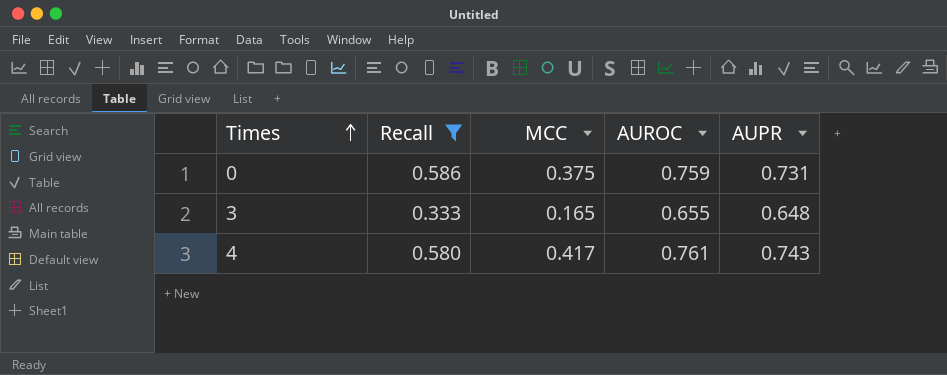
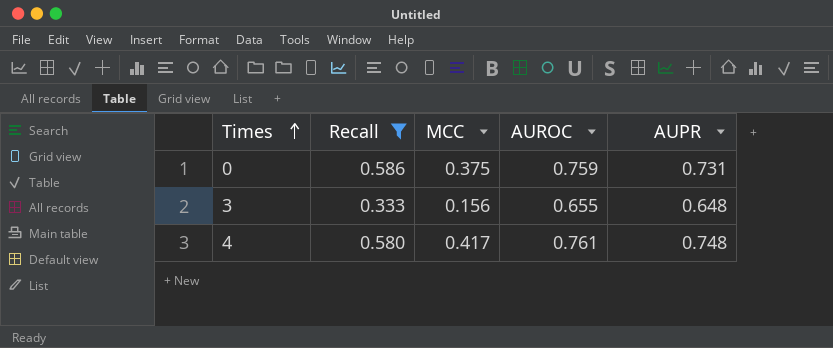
3 | MCC: 0.165 -> 0.156
4 | AUPR: 0.743 -> 0.748

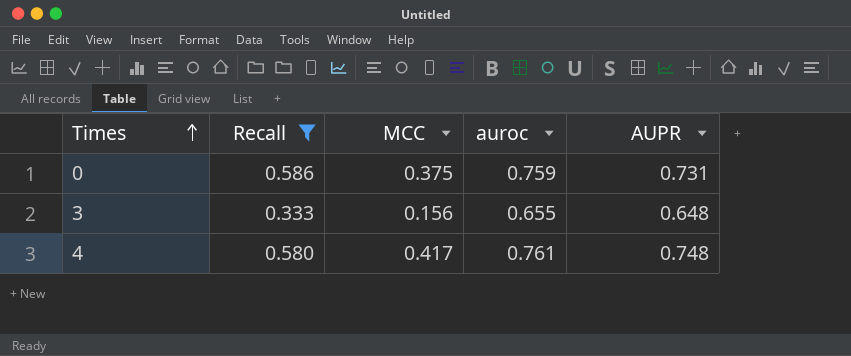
column name: AUROC -> auroc

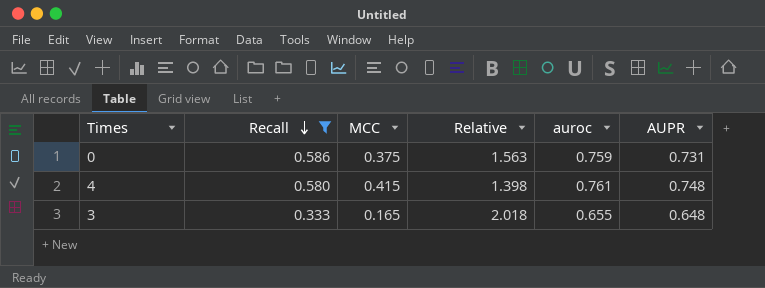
row order: Times ascending -> Recall descending
column Relative | formula: none -> [Recall] / [MCC]
4 | MCC: 0.417 -> 0.415
3 | MCC: 0.156 -> 0.165

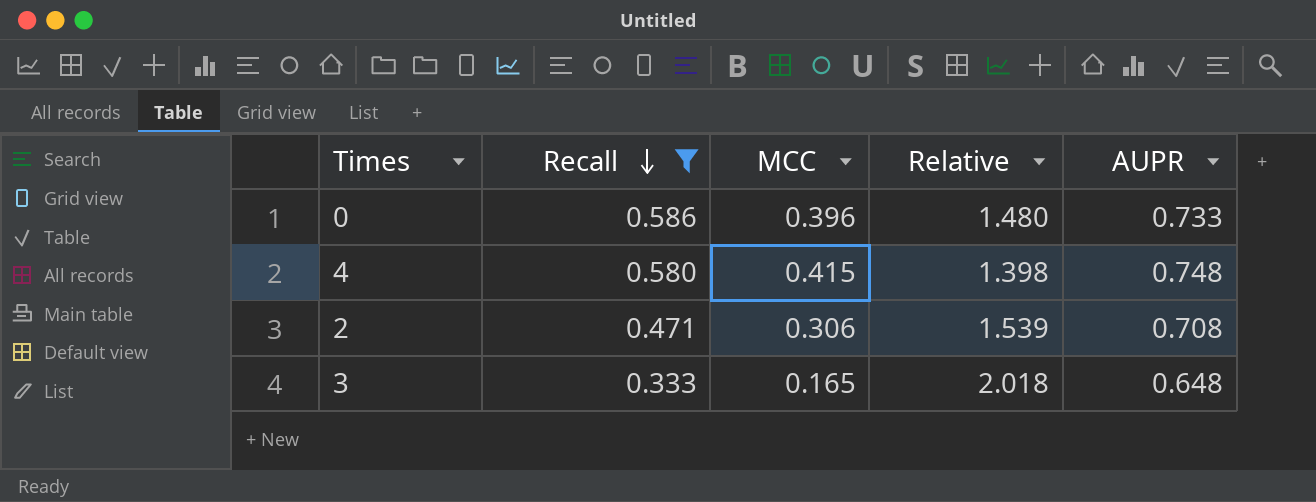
column auroc | position: 5 -> none
0 | MCC: 0.375 -> 0.396
0 | Relative: 1.563 -> 1.480
0 | AUPR: 0.731 -> 0.733
row 2: none -> 0.471 | 0.306 | 1.539 | 0.708

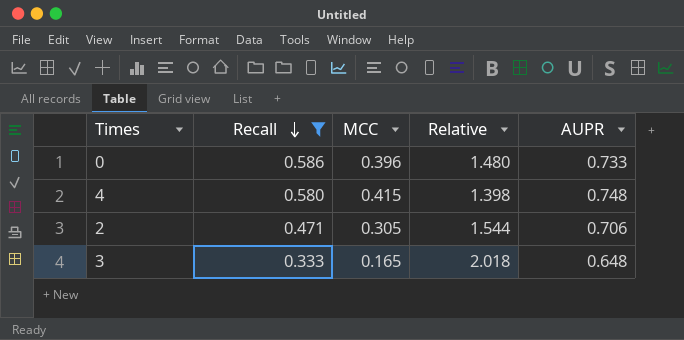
2 | MCC: 0.306 -> 0.305
2 | Relative: 1.539 -> 1.544
2 | AUPR: 0.708 -> 0.706

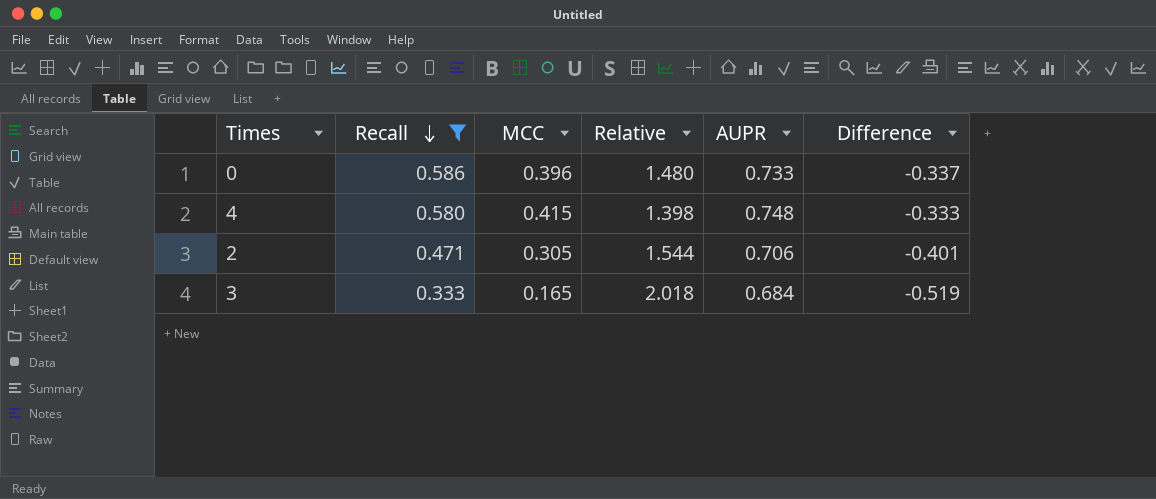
column Difference | formula: none -> [MCC] - [AUPR]
3 | AUPR: 0.648 -> 0.684

